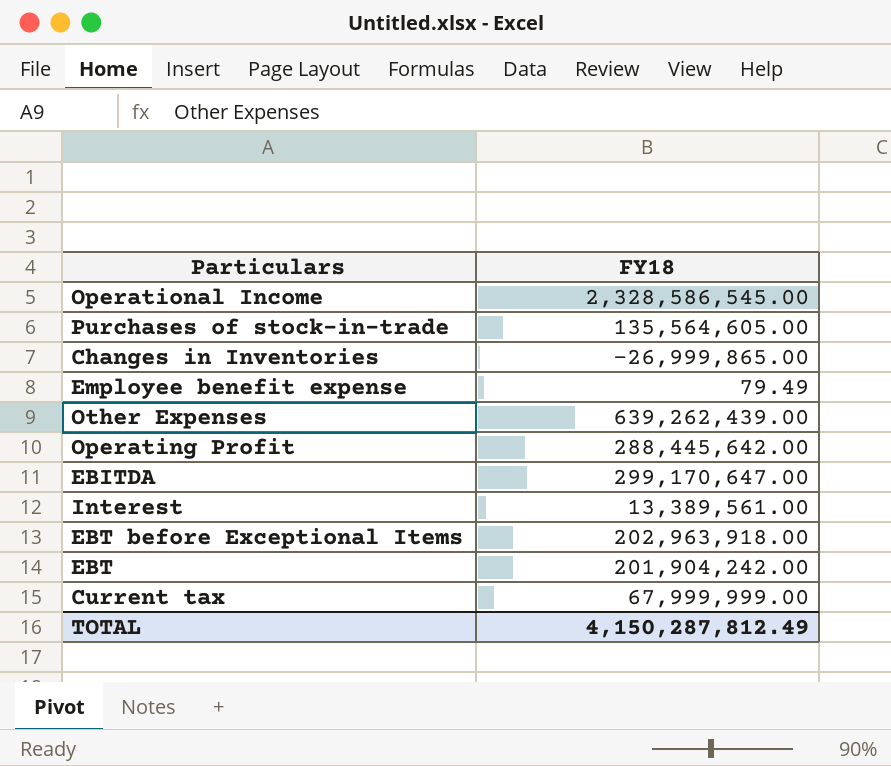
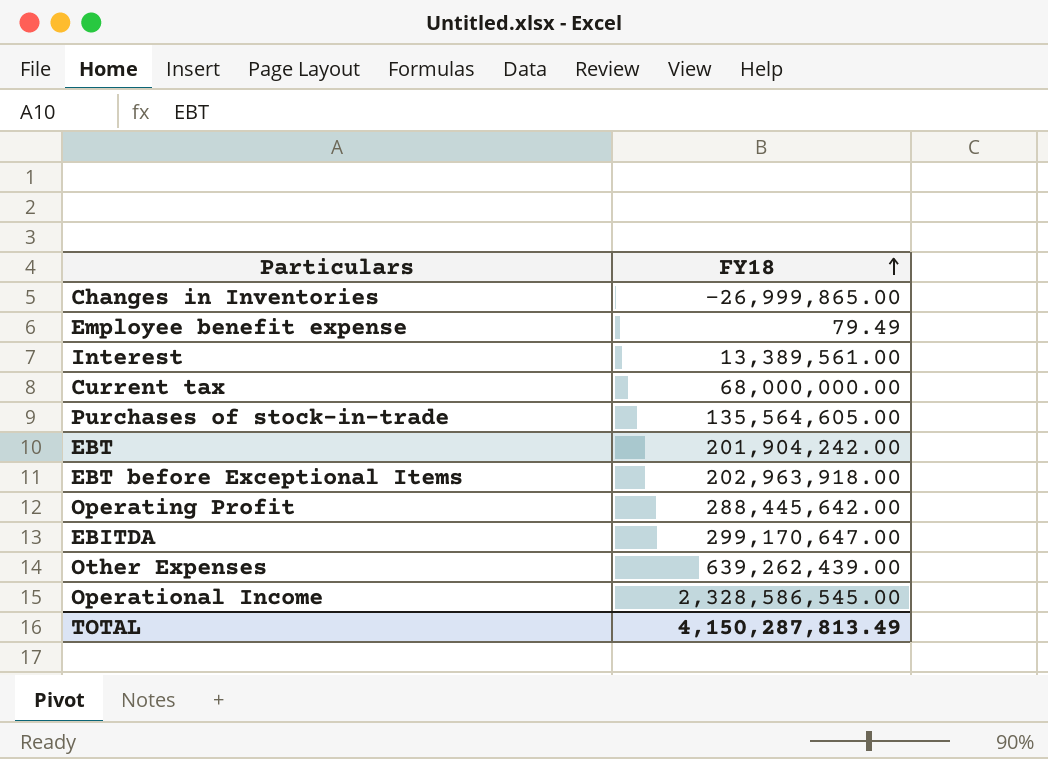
row order: none -> FY18 ascending
Current tax | FY18: 67,999,999.00 -> 68,000,000.00
TOTAL | FY18: 4,150,287,812.49 -> 4,150,287,813.49

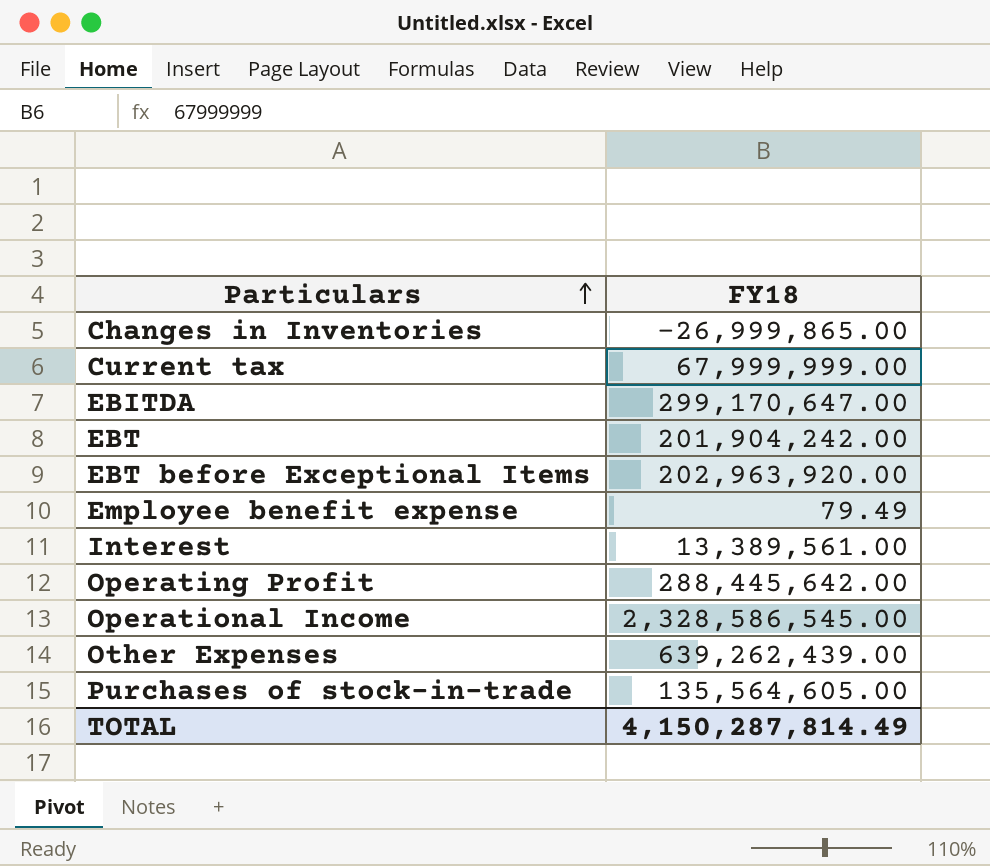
row order: FY18 ascending -> Particulars ascending
Current tax | FY18: 68,000,000.00 -> 67,999,999.00
EBT before Exceptional Items | FY18: 202,963,918.00 -> 202,963,920.00
TOTAL | FY18: 4,150,287,813.49 -> 4,150,287,814.49

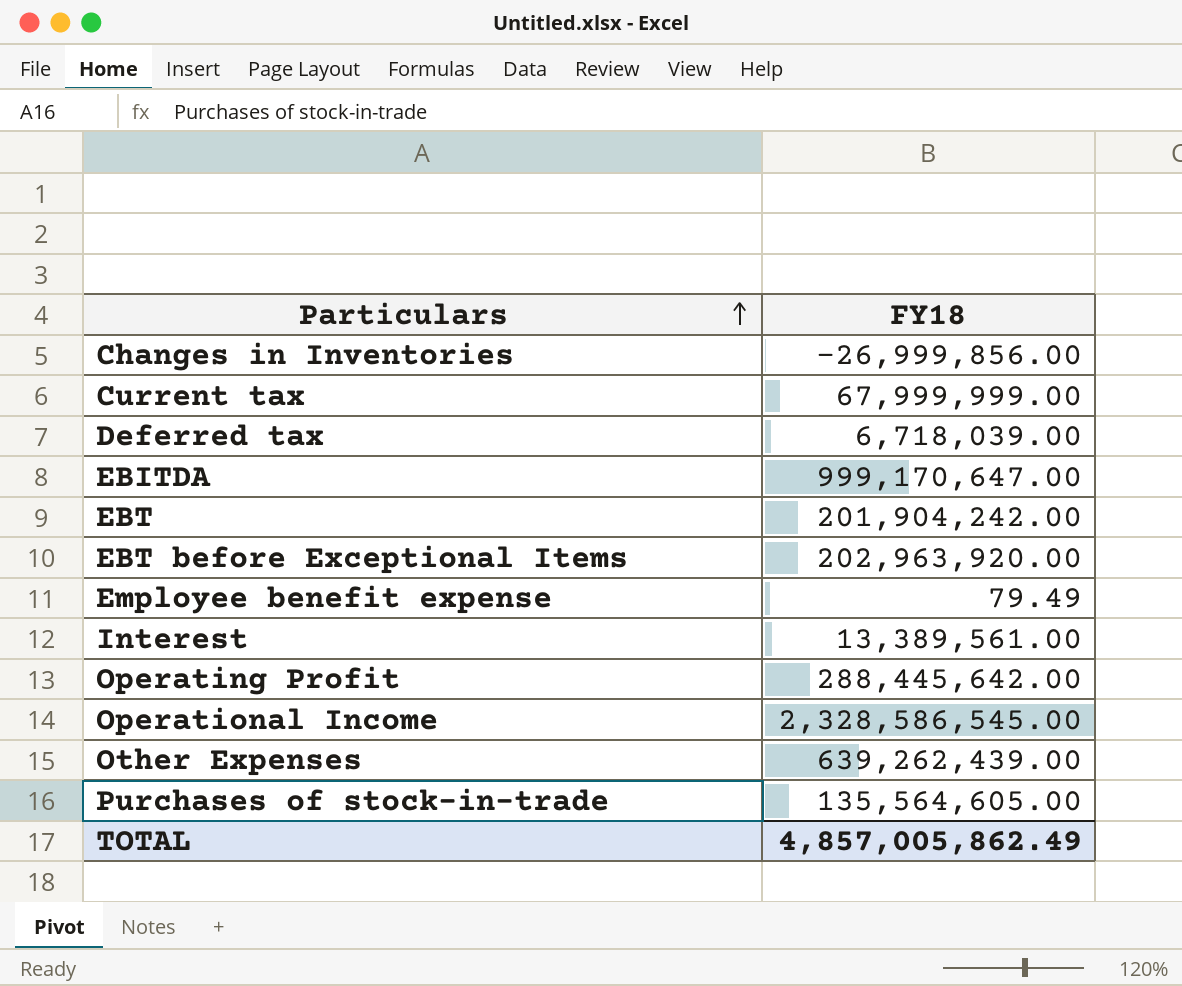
Changes in Inventories | FY18: -26,999,865.00 -> -26,999,856.00
row Deferred tax: none -> 6,718,039.00
EBITDA | FY18: 299,170,647.00 -> 999,170,647.00
TOTAL | FY18: 4,150,287,814.49 -> 4,857,005,862.49

